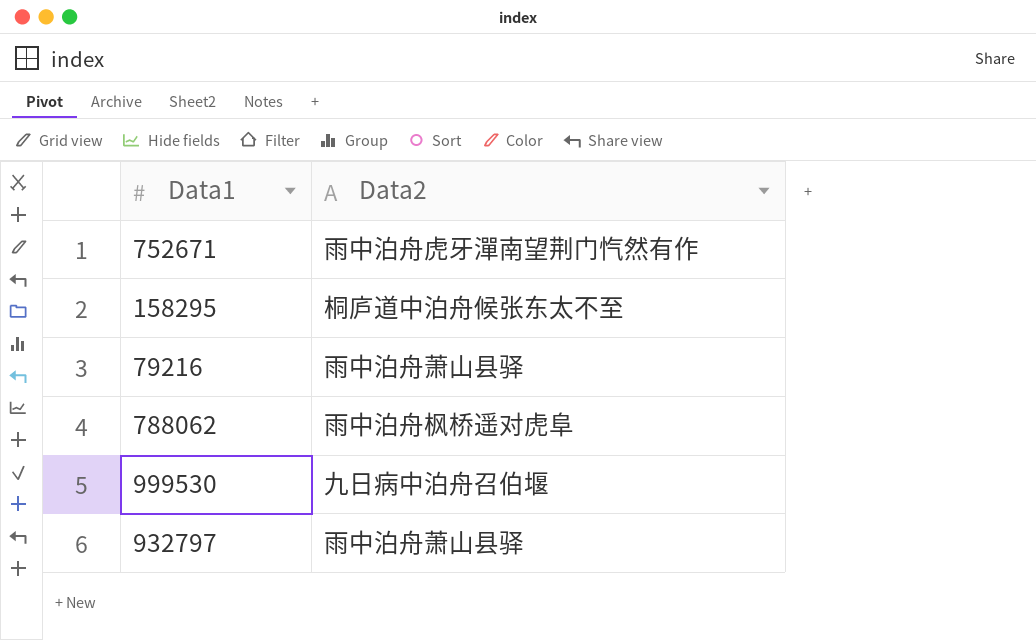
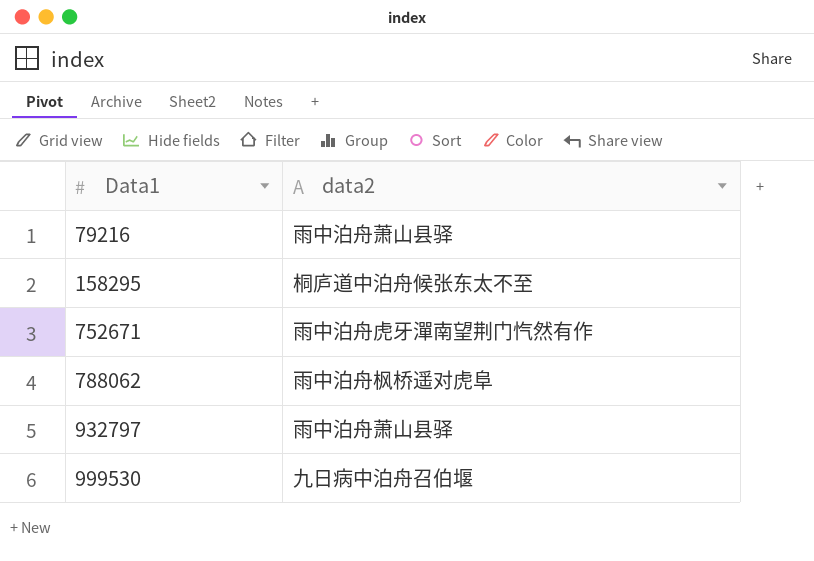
row order: none -> Data1 ascending
column name: Data2 -> data2

